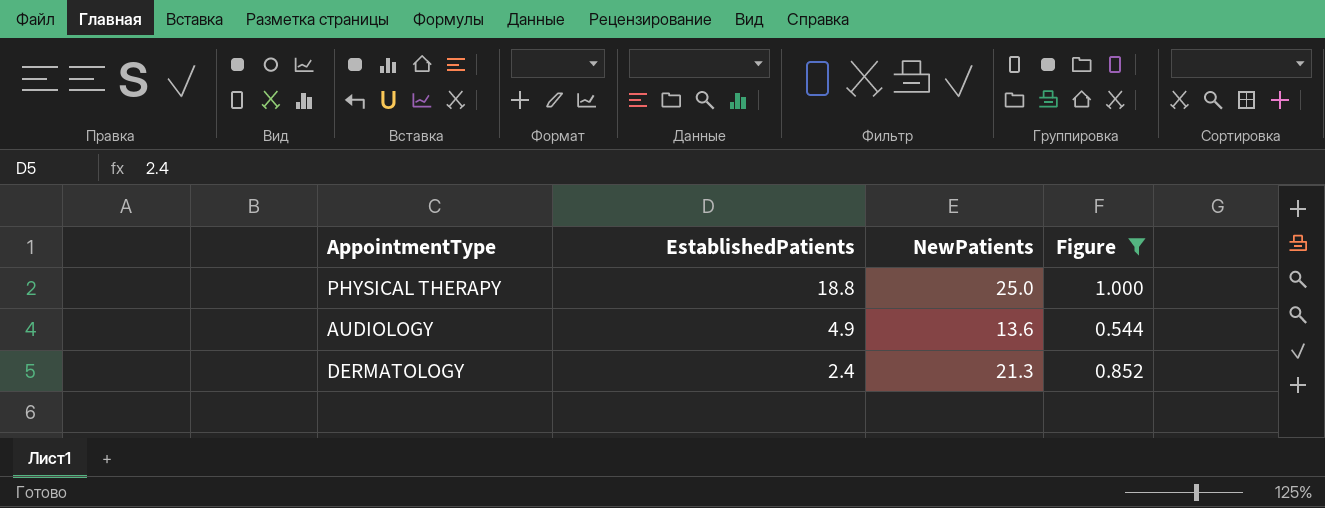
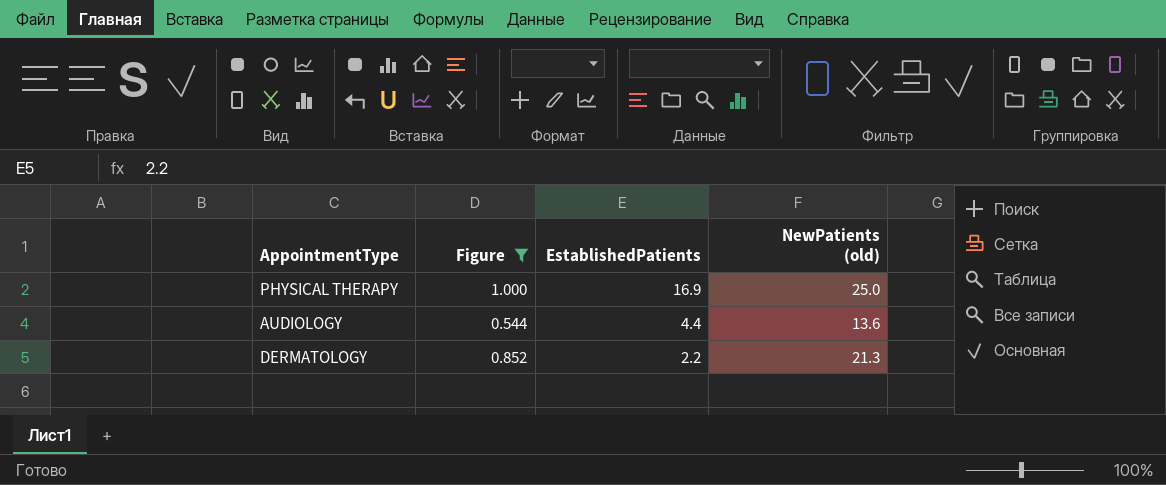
column Figure | position: 4 -> 2
column name: NewPatients -> NewPatients (old)
PHYSICAL THERAPY | EstablishedPatients: 18.8 -> 16.9
AUDIOLOGY | EstablishedPatients: 4.9 -> 4.4
DERMATOLOGY | EstablishedPatients: 2.4 -> 2.2

